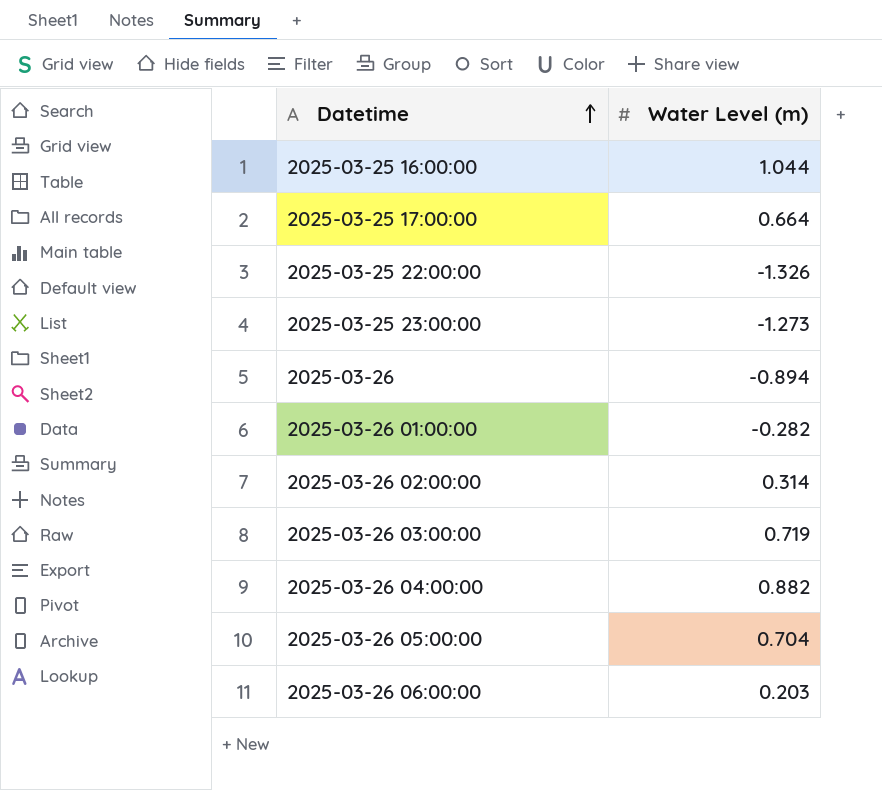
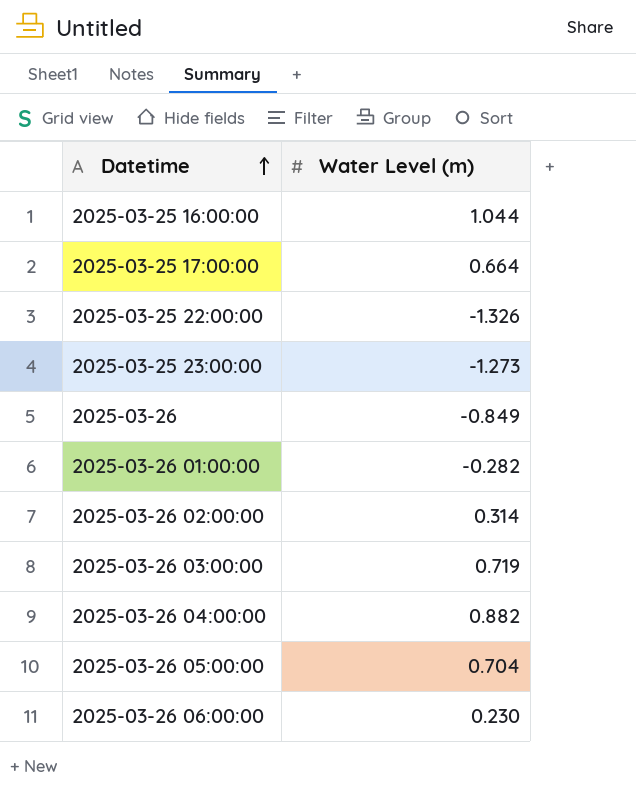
2025-03-26 | Water Level (m): -0.894 -> -0.849
2025-03-26 06:00:00 | Water Level (m): 0.203 -> 0.230

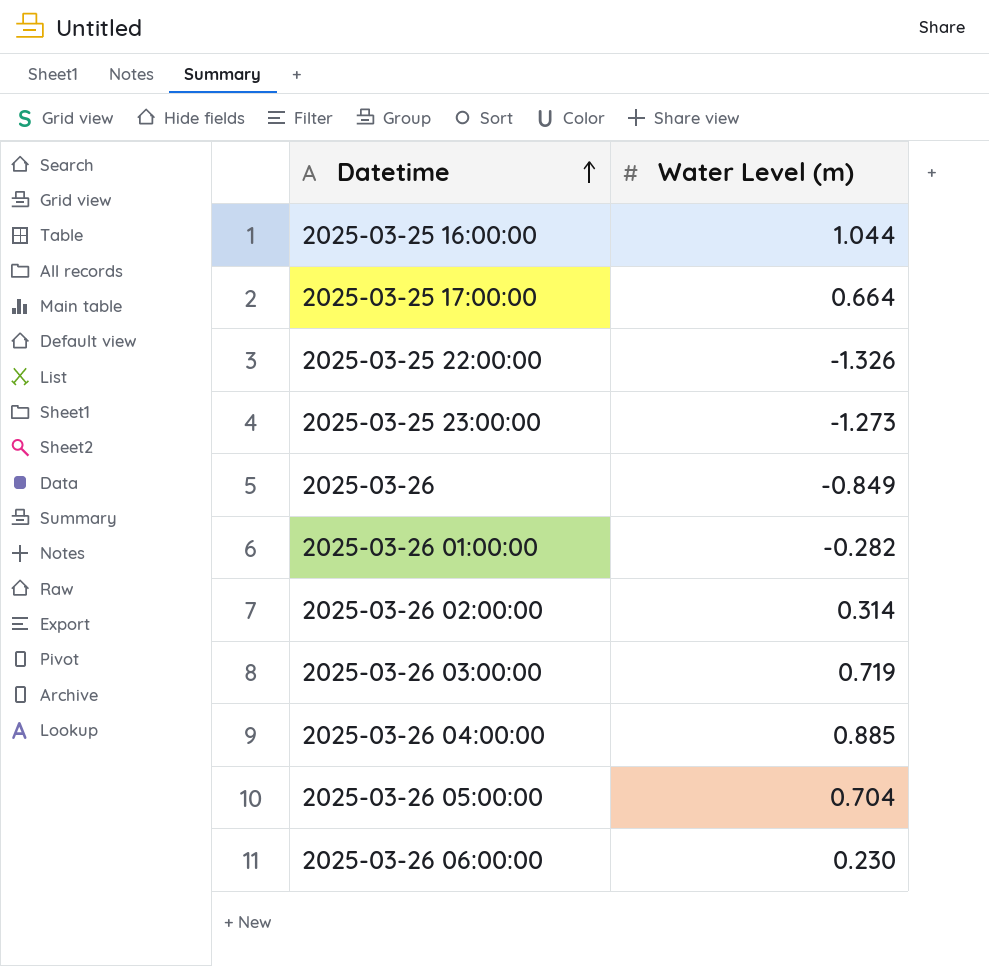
2025-03-26 04:00:00 | Water Level (m): 0.882 -> 0.885

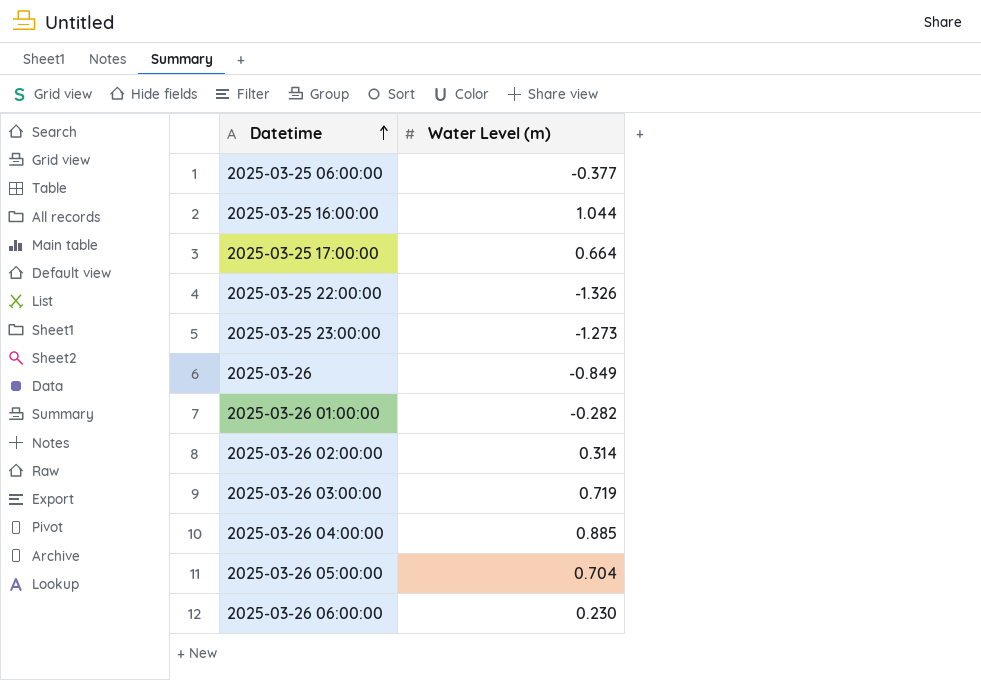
row 2025-03-25 06:00:00: none -> -0.377

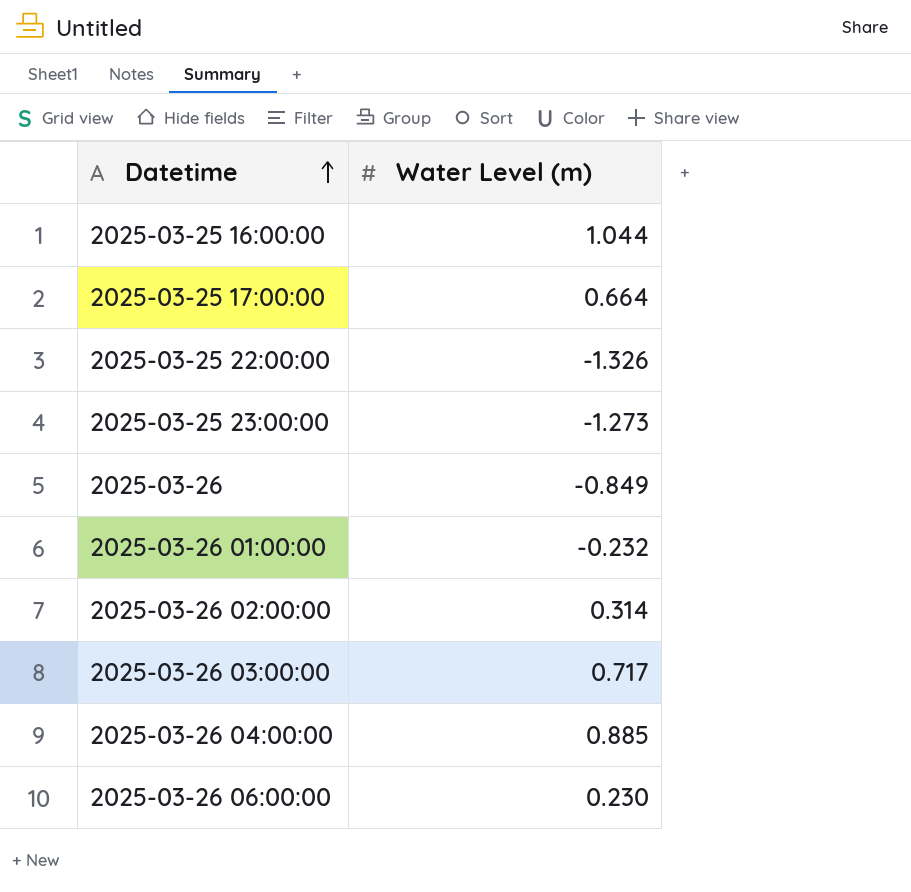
row 2025-03-25 06:00:00: -0.377 -> none
row 2025-03-26 05:00:00: 0.704 -> none
2025-03-26 01:00:00 | Water Level (m): -0.282 -> -0.232
2025-03-26 03:00:00 | Water Level (m): 0.719 -> 0.717

